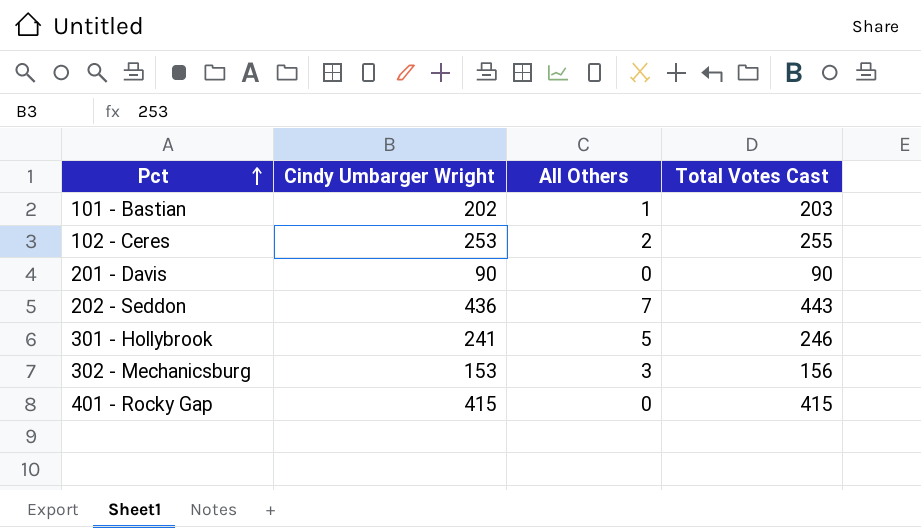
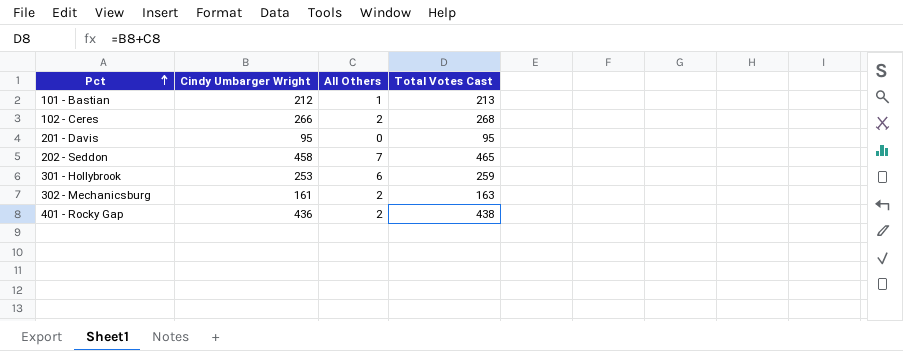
101 - Bastian | Cindy Umbarger Wright: 202 -> 212
101 - Bastian | Total Votes Cast: 203 -> 213
102 - Ceres | Cindy Umbarger Wright: 253 -> 266
102 - Ceres | Total Votes Cast: 255 -> 268
201 - Davis | Cindy Umbarger Wright: 90 -> 95
201 - Davis | Total Votes Cast: 90 -> 95
202 - Seddon | Cindy Umbarger Wright: 436 -> 458
202 - Seddon | Total Votes Cast: 443 -> 465
301 - Hollybrook | Cindy Umbarger Wright: 241 -> 253
301 - Hollybrook | All Others: 5 -> 6
301 - Hollybrook | Total Votes Cast: 246 -> 259
302 - Mechanicsburg | Cindy Umbarger Wright: 153 -> 161
302 - Mechanicsburg | All Others: 3 -> 2
302 - Mechanicsburg | Total Votes Cast: 156 -> 163
401 - Rocky Gap | Cindy Umbarger Wright: 415 -> 436
401 - Rocky Gap | All Others: 0 -> 2
401 - Rocky Gap | Total Votes Cast: 415 -> 438

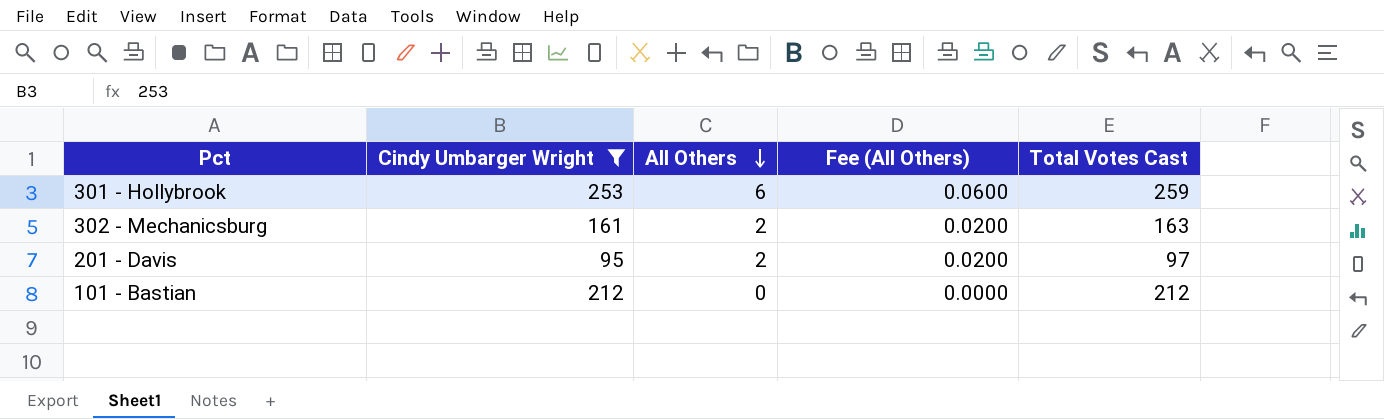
filter: none -> Cindy Umbarger Wright <= 253
row order: Pct ascending -> All Others descending
column Fee (All Others) | formula: none -> [All Others] * 0.01
201 - Davis | All Others: 0 -> 2
201 - Davis | Total Votes Cast: 95 -> 97
101 - Bastian | All Others: 1 -> 0
101 - Bastian | Total Votes Cast: 213 -> 212

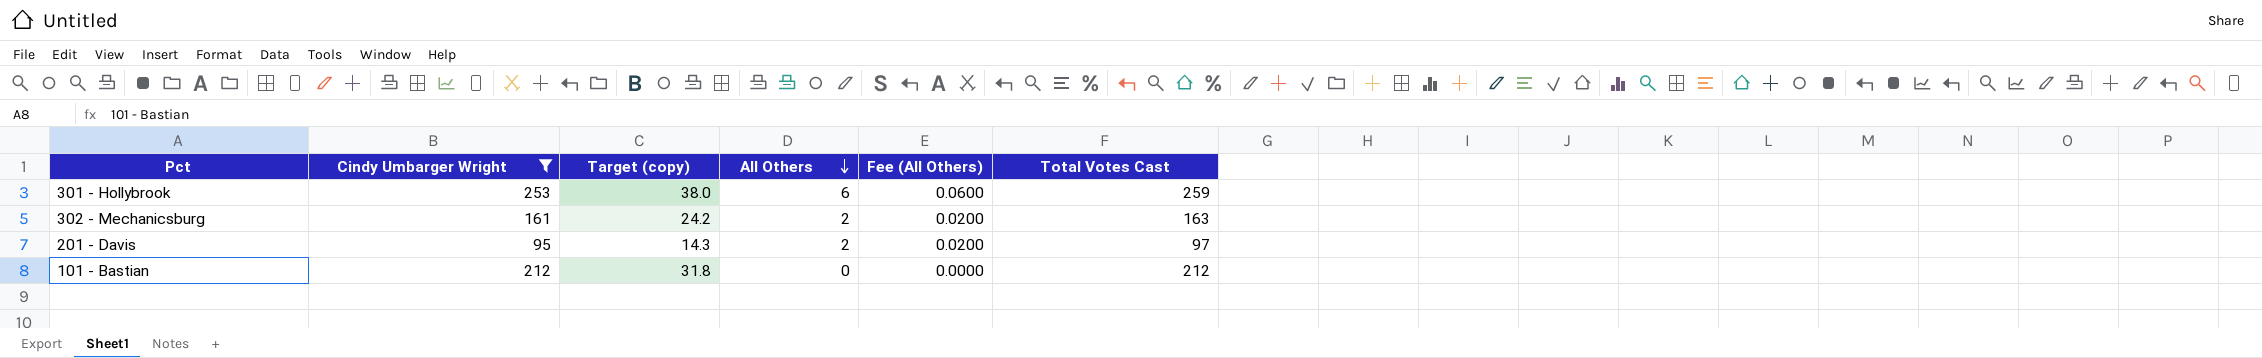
column Target (copy) | formula: none -> [Cindy Umbarger Wright] * 0.15

